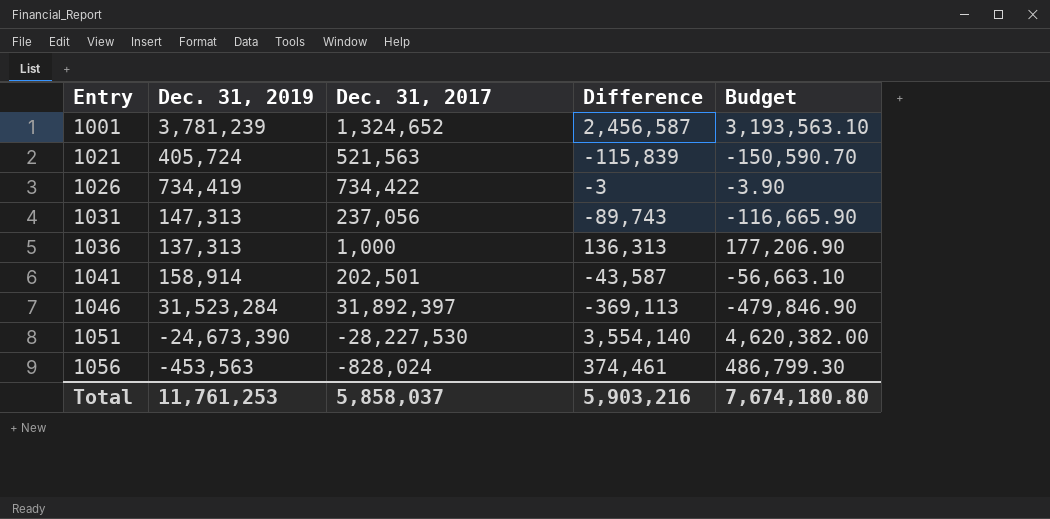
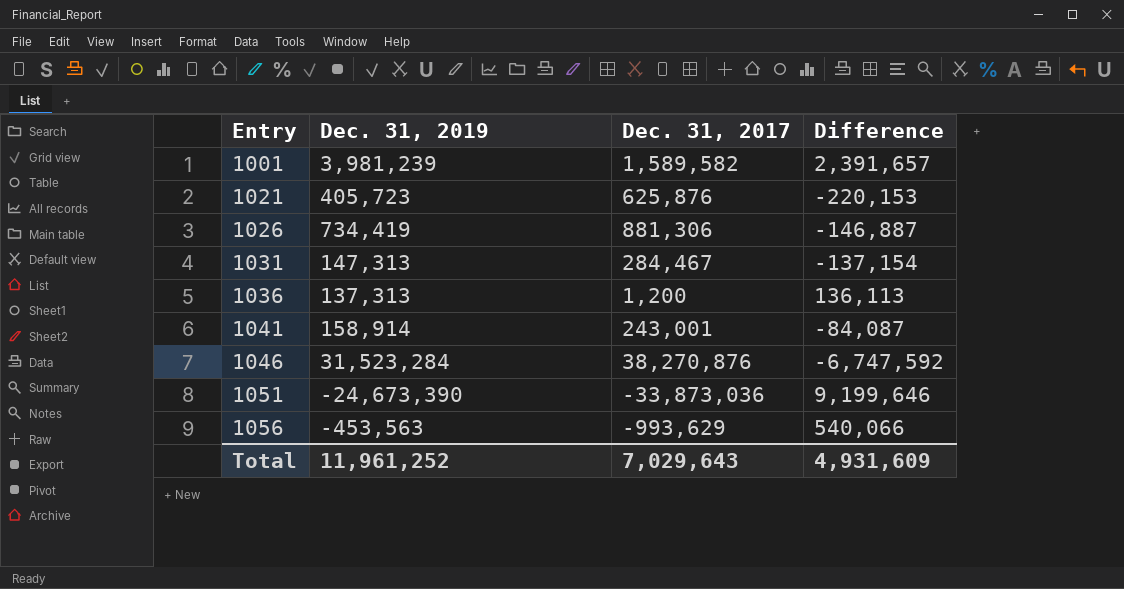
column Budget | formula: [Difference] * 1.3 -> none
1001 | Dec. 31, 2019: 3,781,239 -> 3,981,239
1001 | Dec. 31, 2017: 1,324,652 -> 1,589,582
1001 | Difference: 2,456,587 -> 2,391,657
1021 | Dec. 31, 2019: 405,724 -> 405,723
1021 | Dec. 31, 2017: 521,563 -> 625,876
1021 | Difference: -115,839 -> -220,153
1026 | Dec. 31, 2017: 734,422 -> 881,306
1026 | Difference: -3 -> -146,887
1031 | Dec. 31, 2017: 237,056 -> 284,467
1031 | Difference: -89,743 -> -137,154
1036 | Dec. 31, 2017: 1,000 -> 1,200
1036 | Difference: 136,313 -> 136,113
1041 | Dec. 31, 2017: 202,501 -> 243,001
1041 | Difference: -43,587 -> -84,087
1046 | Dec. 31, 2017: 31,892,397 -> 38,270,876
1046 | Difference: -369,113 -> -6,747,592
1051 | Dec. 31, 2017: -28,227,530 -> -33,873,036
1051 | Difference: 3,554,140 -> 9,199,646
1056 | Dec. 31, 2017: -828,024 -> -993,629
1056 | Difference: 374,461 -> 540,066
Total | Dec. 31, 2019: 11,761,253 -> 11,961,252
Total | Dec. 31, 2017: 5,858,037 -> 7,029,643
Total | Difference: 5,903,216 -> 4,931,609

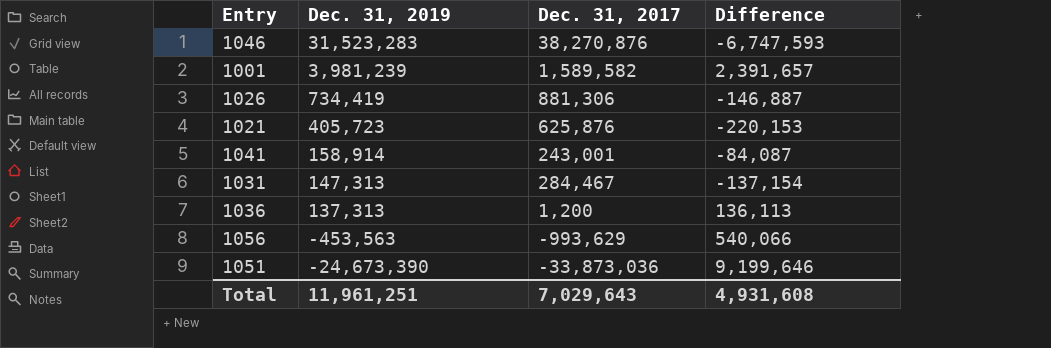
row order: Entry ascending -> Dec. 31, 2019 descending
1046 | Dec. 31, 2019: 31,523,284 -> 31,523,283
1046 | Difference: -6,747,592 -> -6,747,593
Total | Dec. 31, 2019: 11,961,252 -> 11,961,251
Total | Difference: 4,931,609 -> 4,931,608

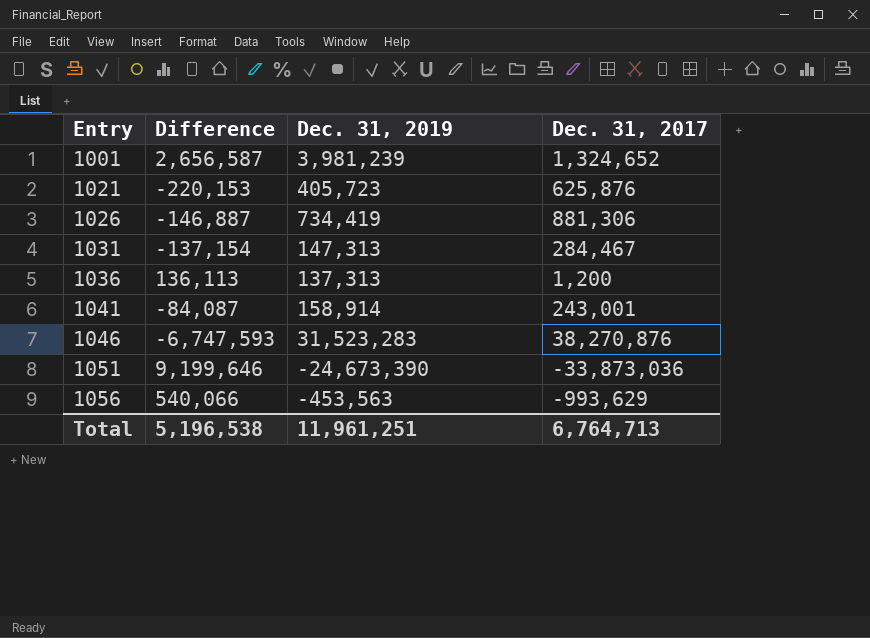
row order: Dec. 31, 2019 descending -> Entry ascending
column Difference | position: 4 -> 2
1001 | Difference: 2,391,657 -> 2,656,587
1001 | Dec. 31, 2017: 1,589,582 -> 1,324,652
Total | Difference: 4,931,608 -> 5,196,538
Total | Dec. 31, 2017: 7,029,643 -> 6,764,713

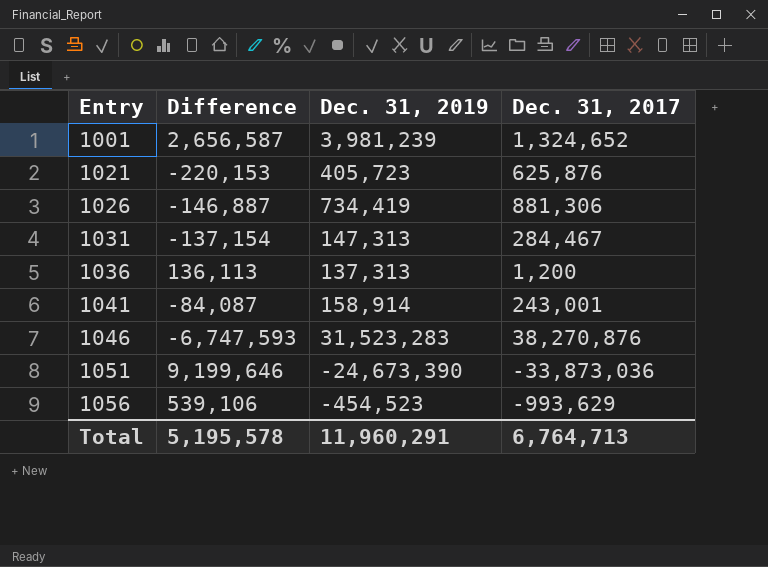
1056 | Difference: 540,066 -> 539,106
1056 | Dec. 31, 2019: -453,563 -> -454,523
Total | Difference: 5,196,538 -> 5,195,578
Total | Dec. 31, 2019: 11,961,251 -> 11,960,291

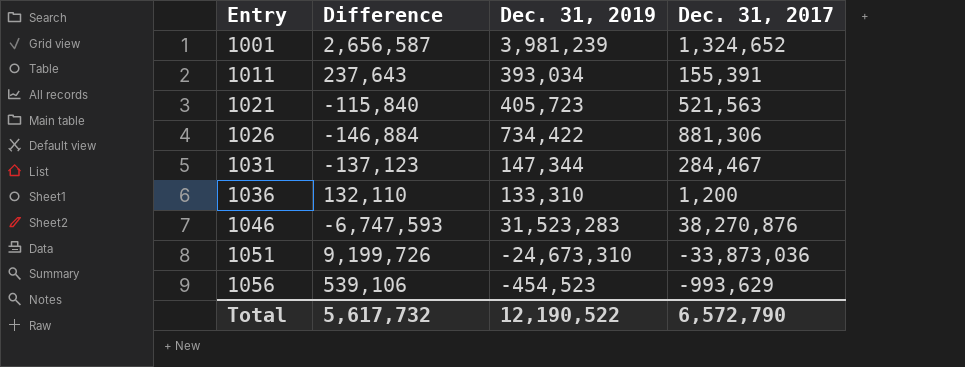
row 1041: -84,087 | 158,914 | 243,001 -> none
row 1011: none -> 237,643 | 393,034 | 155,391
1021 | Difference: -220,153 -> -115,840
1021 | Dec. 31, 2017: 625,876 -> 521,563
1026 | Difference: -146,887 -> -146,884
1026 | Dec. 31, 2019: 734,419 -> 734,422
1031 | Difference: -137,154 -> -137,123
1031 | Dec. 31, 2019: 147,313 -> 147,344
1036 | Difference: 136,113 -> 132,110
1036 | Dec. 31, 2019: 137,313 -> 133,310
1051 | Difference: 9,199,646 -> 9,199,726
1051 | Dec. 31, 2019: -24,673,390 -> -24,673,310
Total | Difference: 5,195,578 -> 5,617,732
Total | Dec. 31, 2019: 11,960,291 -> 12,190,522
Total | Dec. 31, 2017: 6,764,713 -> 6,572,790

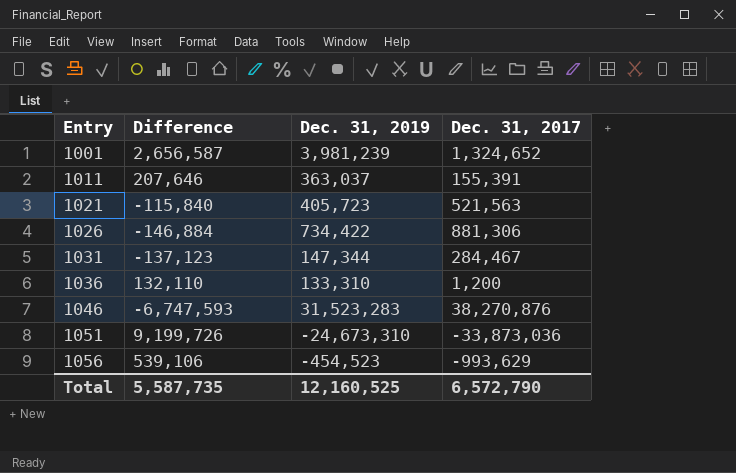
1011 | Difference: 237,643 -> 207,646
1011 | Dec. 31, 2019: 393,034 -> 363,037
Total | Difference: 5,617,732 -> 5,587,735
Total | Dec. 31, 2019: 12,190,522 -> 12,160,525

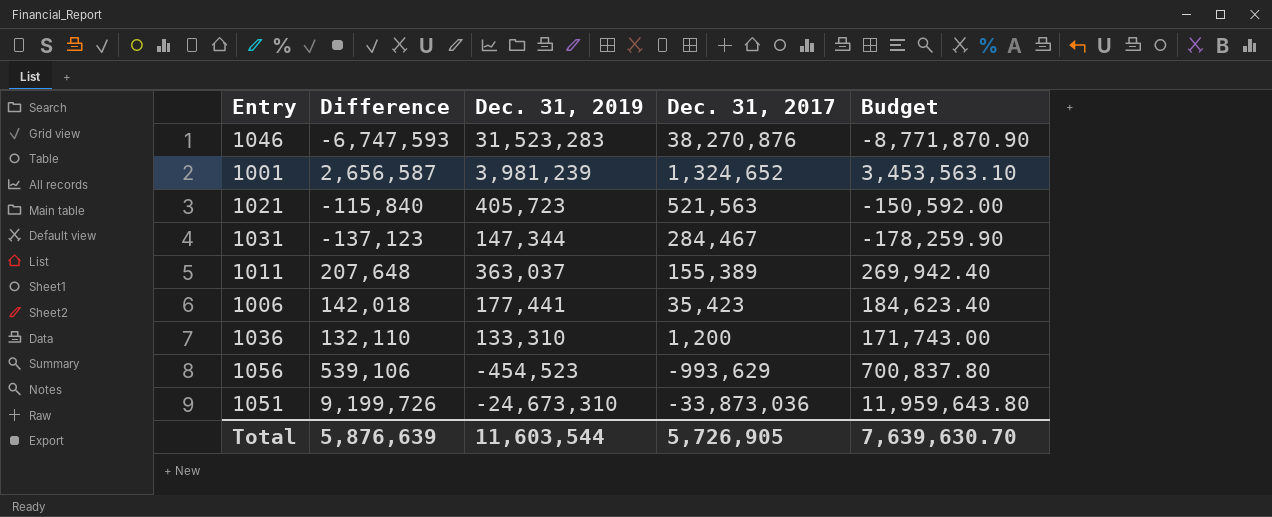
row order: Entry ascending -> Dec. 31, 2017 descending
column Budget | formula: none -> [Difference] * 1.3
row 1026: -146,884 | 734,422 | 881,306 -> none
1011 | Difference: 207,646 -> 207,648
1011 | Dec. 31, 2017: 155,391 -> 155,389
row 1006: none -> 142,018 | 177,441 | 35,423 | 184,623.40
Total | Difference: 5,587,735 -> 5,876,639
Total | Dec. 31, 2019: 12,160,525 -> 11,603,544
Total | Dec. 31, 2017: 6,572,790 -> 5,726,905

